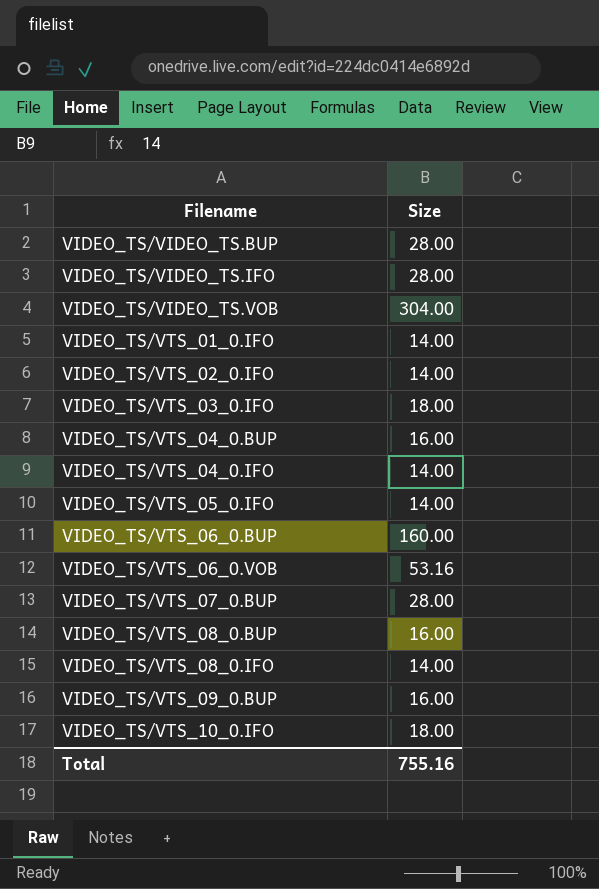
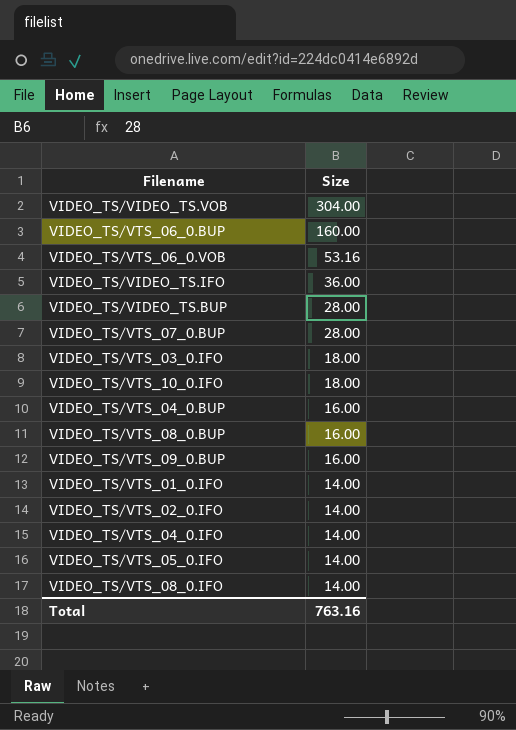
row order: Filename ascending -> Size descending
VIDEO_TS/VIDEO_TS.IFO | Size: 28.00 -> 36.00
Total | Size: 755.16 -> 763.16

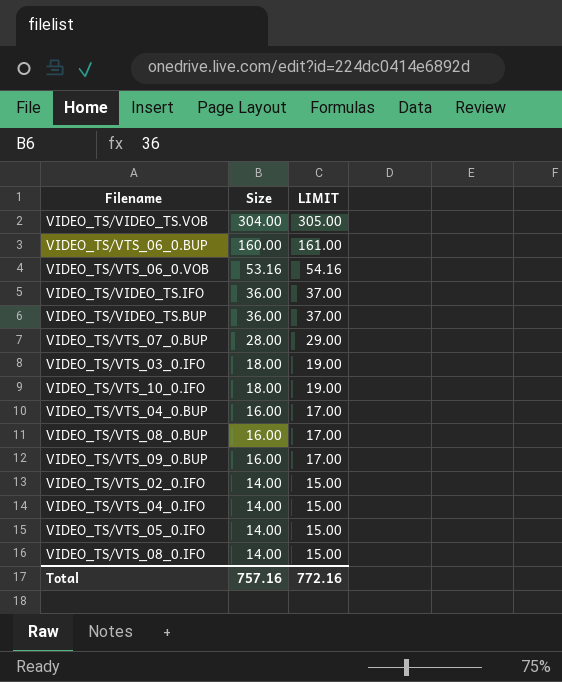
column LIMIT | formula: none -> [Size] + 1
row VIDEO_TS/VTS_01_0.IFO: 14.00 -> none
VIDEO_TS/VIDEO_TS.BUP | Size: 28.00 -> 36.00
Total | Size: 763.16 -> 757.16

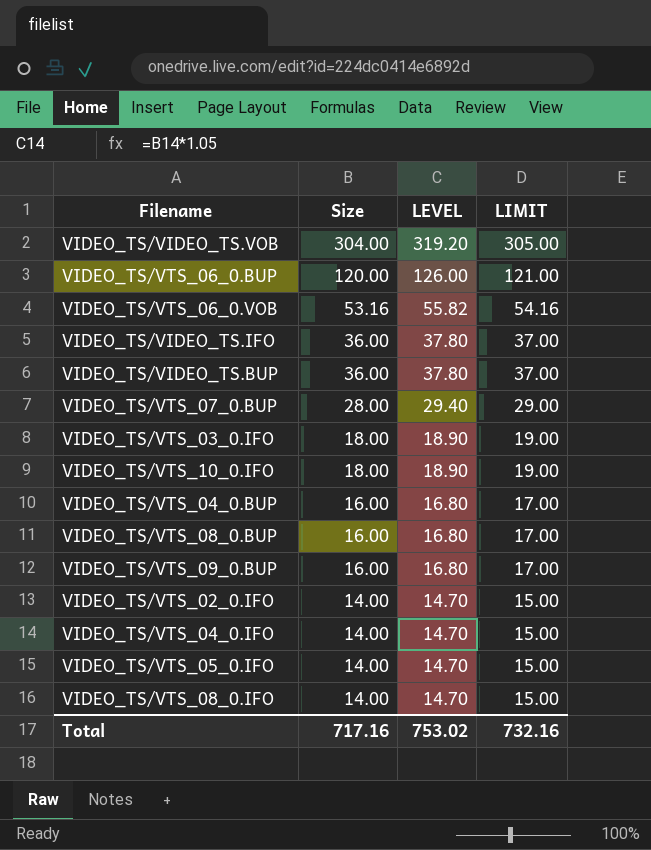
column LEVEL | formula: none -> [Size] * 1.05
VIDEO_TS/VTS_06_0.BUP | Size: 160.00 -> 120.00
VIDEO_TS/VTS_06_0.BUP | LIMIT: 161.00 -> 121.00
Total | Size: 757.16 -> 717.16
Total | LIMIT: 772.16 -> 732.16

